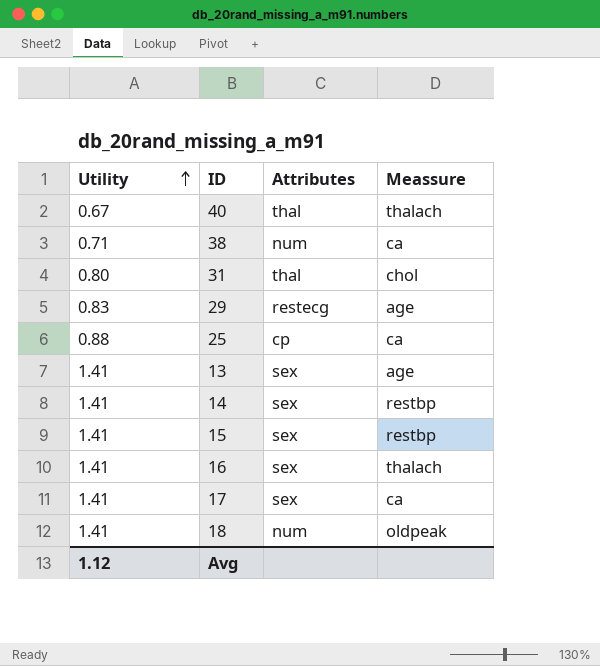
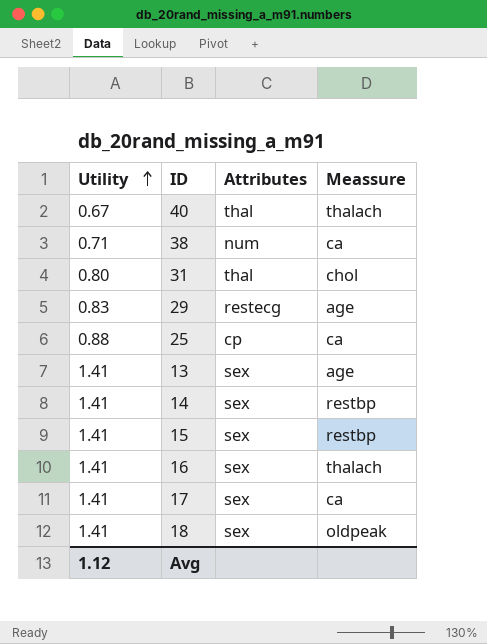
18 | Attributes: num -> sex

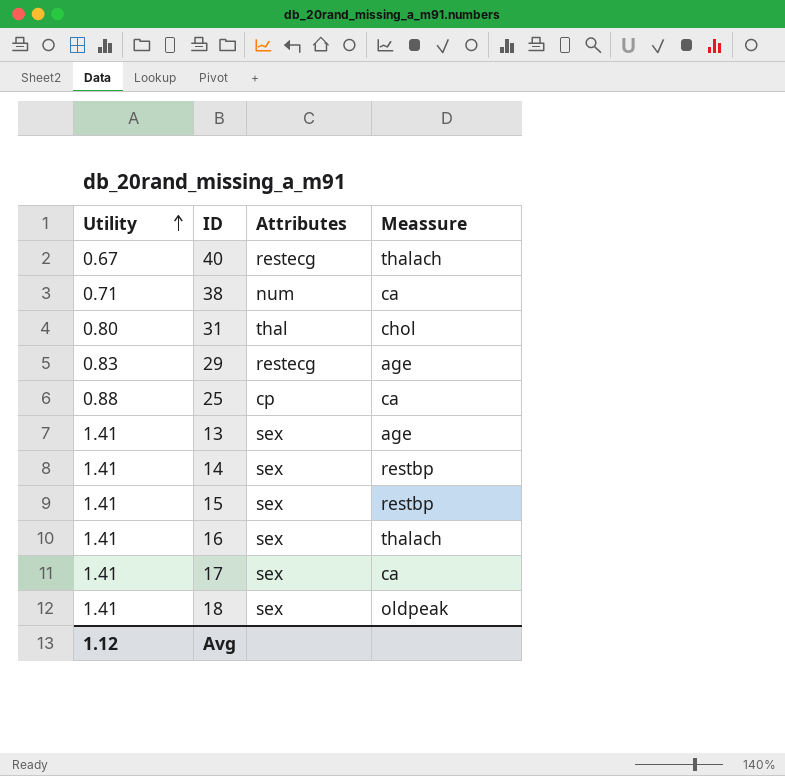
40 | Attributes: thal -> restecg

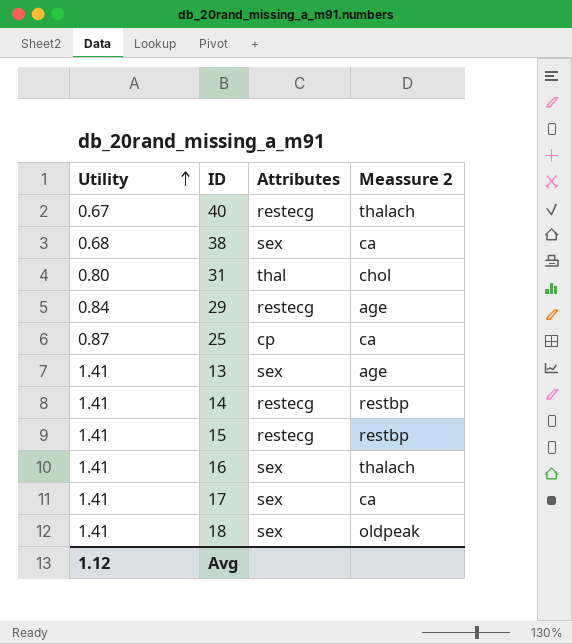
column name: Meassure -> Meassure 2
38 | Utility: 0.71 -> 0.68
38 | Attributes: num -> sex
29 | Utility: 0.83 -> 0.84
25 | Utility: 0.88 -> 0.87
14 | Attributes: sex -> restecg
15 | Attributes: sex -> restecg

